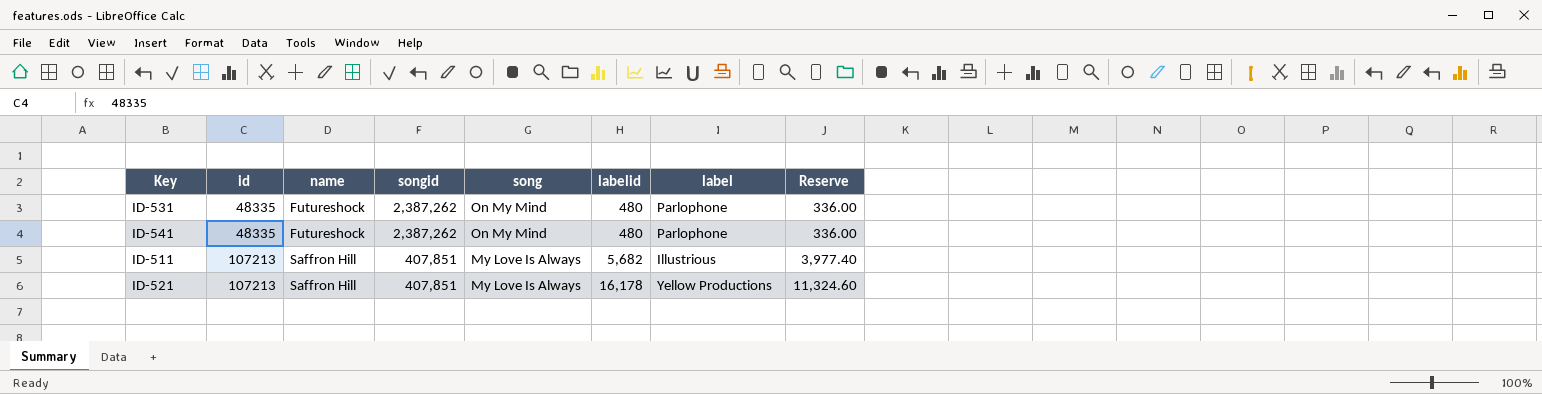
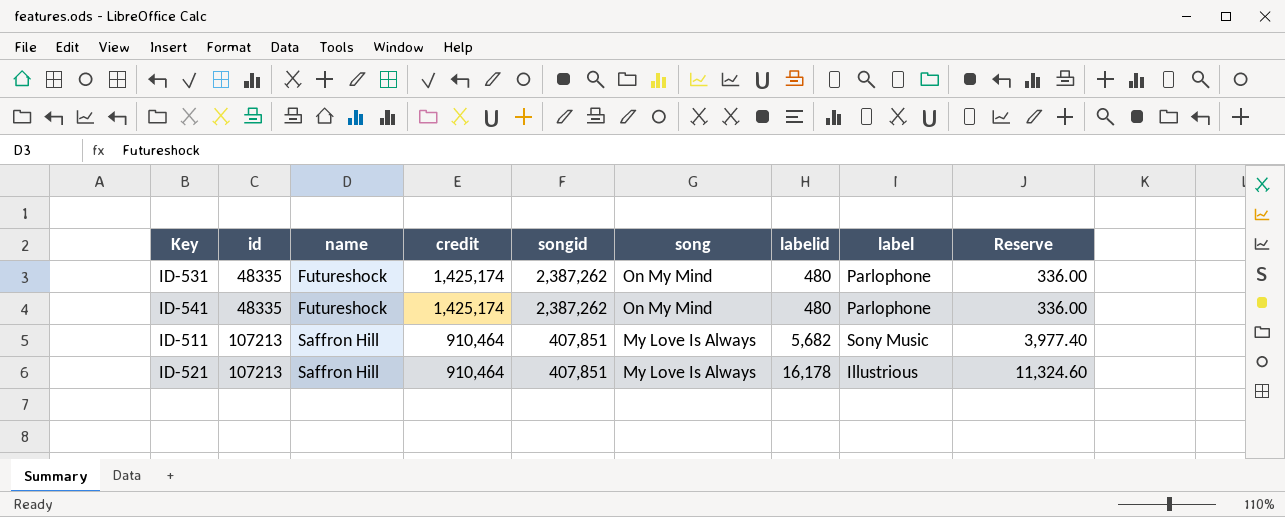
column credit | position: none -> 4
ID-511 | label: Illustrious -> Sony Music
ID-521 | label: Yellow Productions -> Illustrious

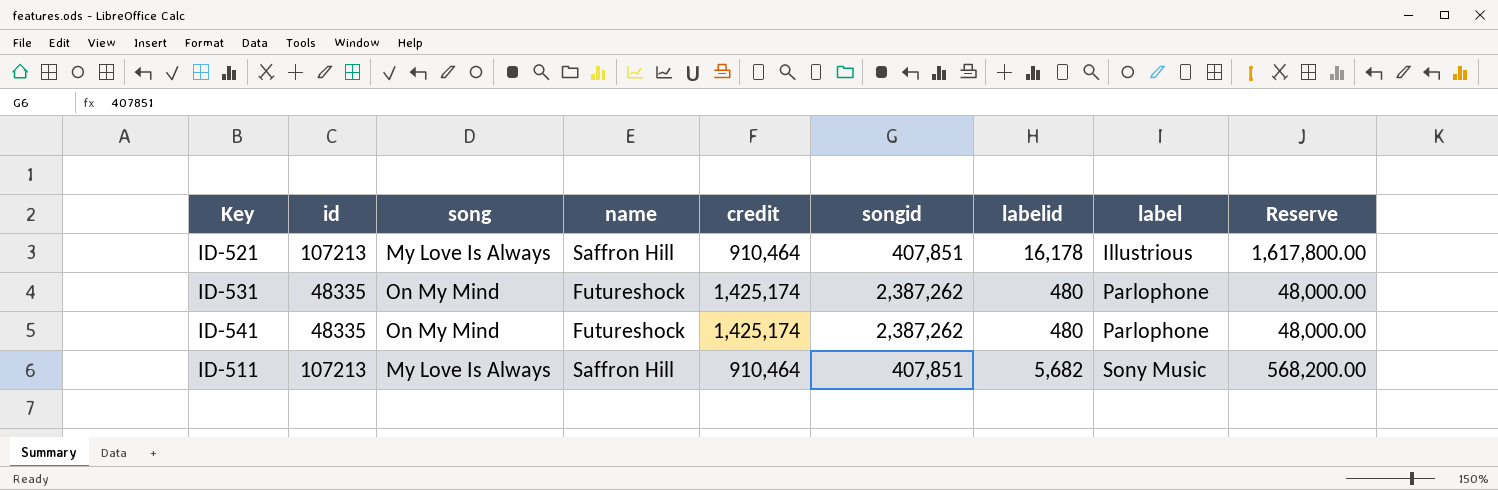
row order: id ascending -> label ascending
column song | position: 6 -> 3
column Reserve | formula: [labelid] * 0.7 -> [labelid] * 100

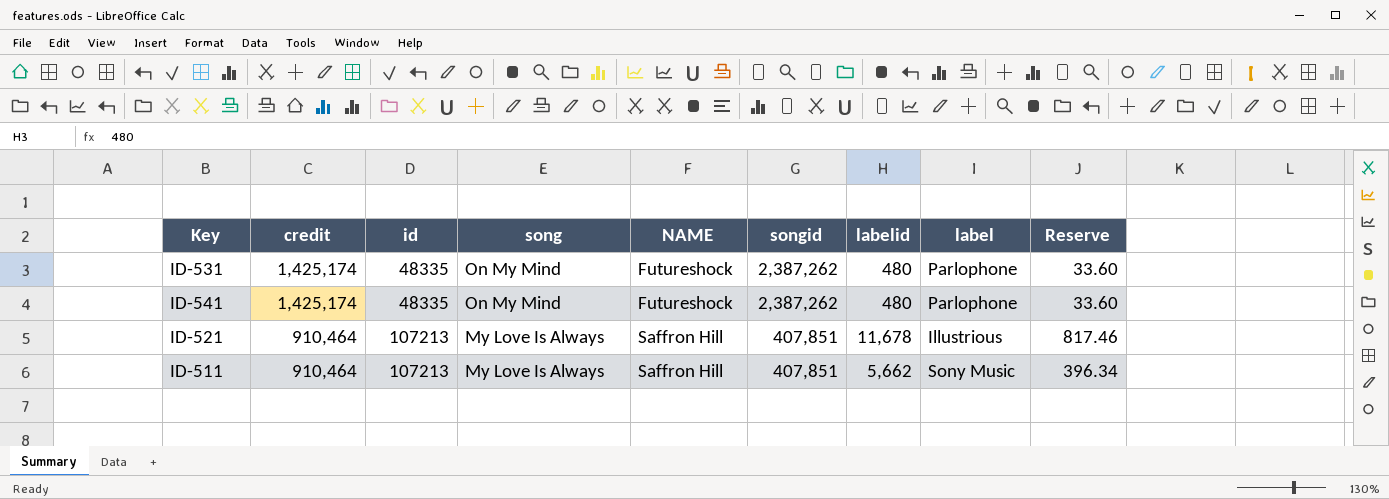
row order: label ascending -> credit descending
column credit | position: 5 -> 2
column name: name -> NAME
column Reserve | formula: [labelid] * 100 -> [labelid] * 0.07
ID-521 | labelid: 16,178 -> 11,678
ID-511 | labelid: 5,682 -> 5,662

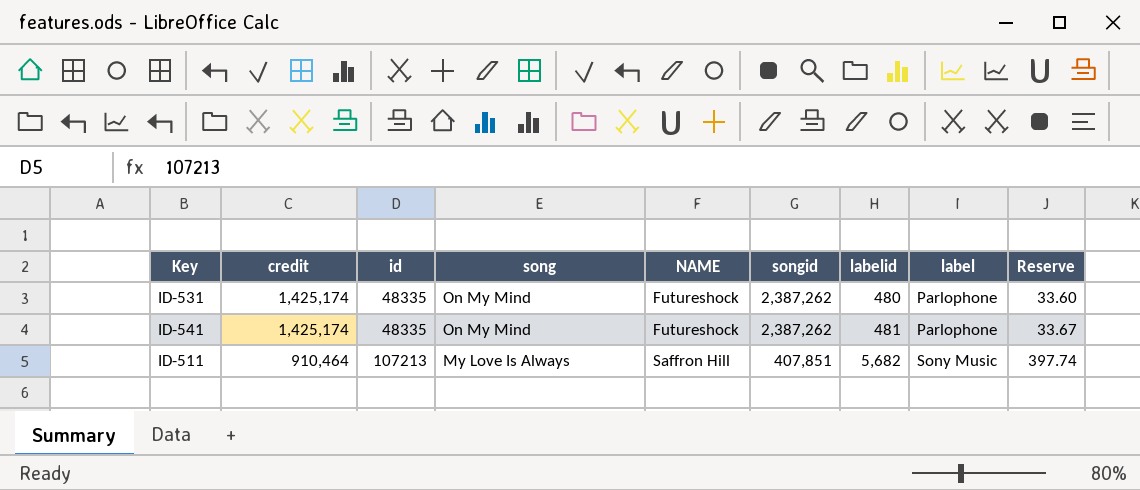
row ID-521: 910,464 | 107213 | My Love Is Always | Saffron Hill | 407,851 | 11,678 | Illustrious | 817.46 -> none
ID-541 | labelid: 480 -> 481
ID-541 | Reserve: 33.60 -> 33.67
ID-511 | labelid: 5,662 -> 5,682
ID-511 | Reserve: 396.34 -> 397.74

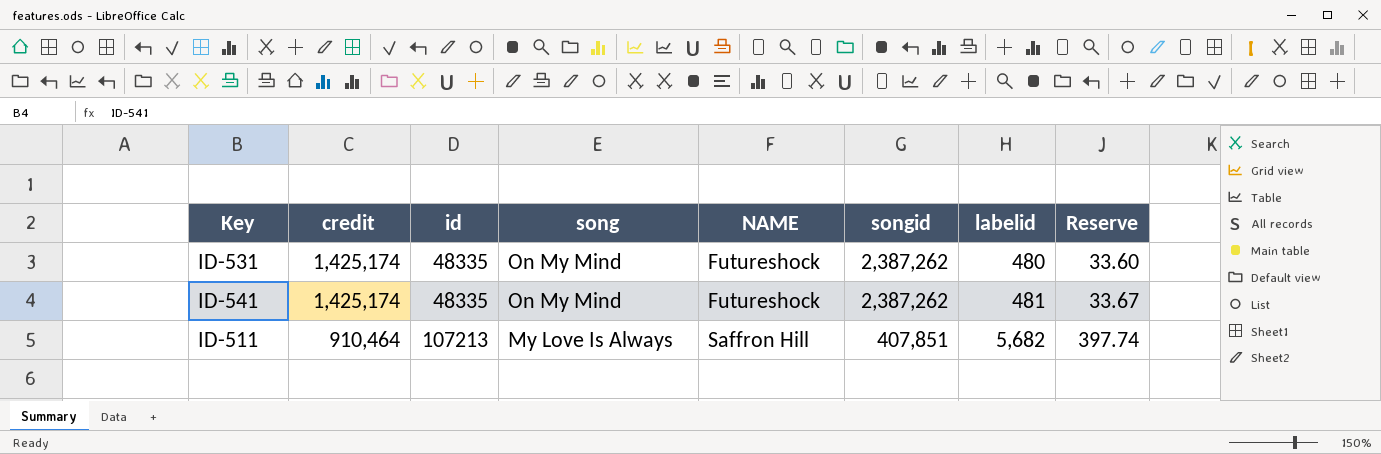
column label | position: 8 -> none

